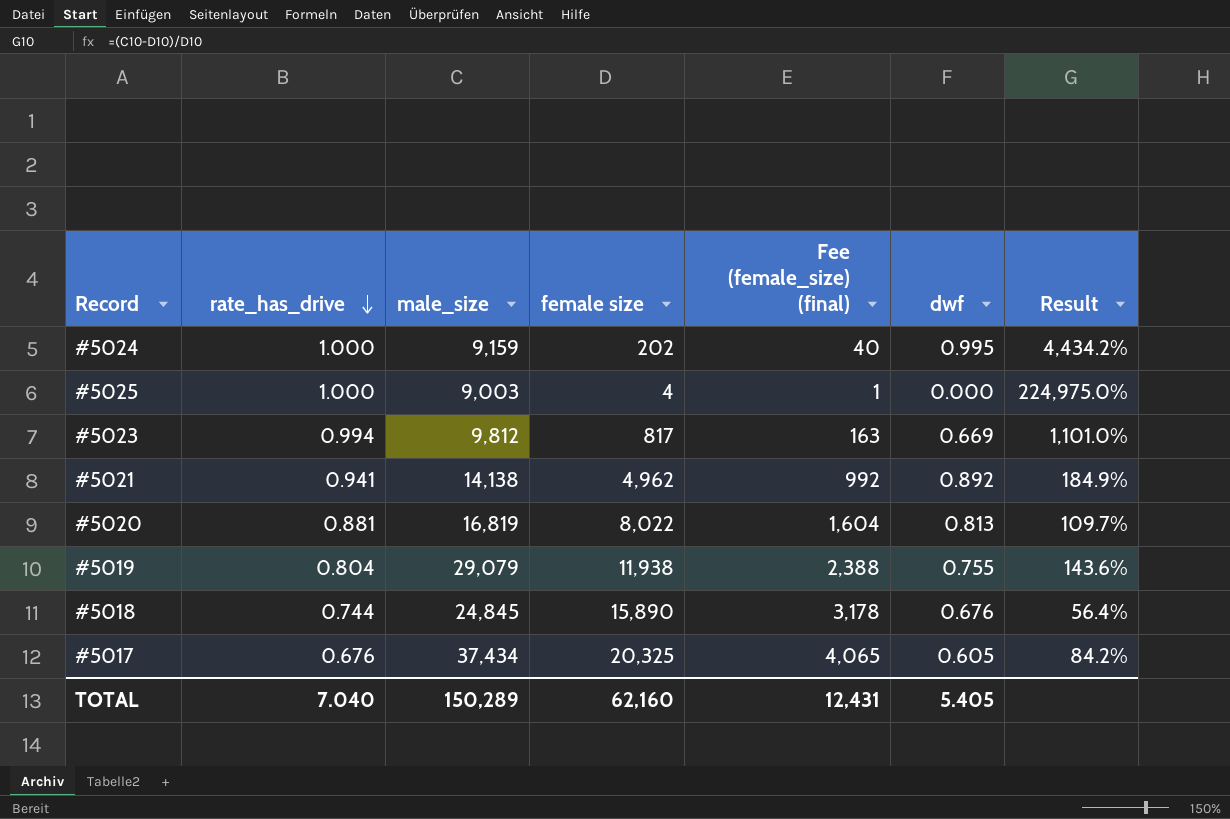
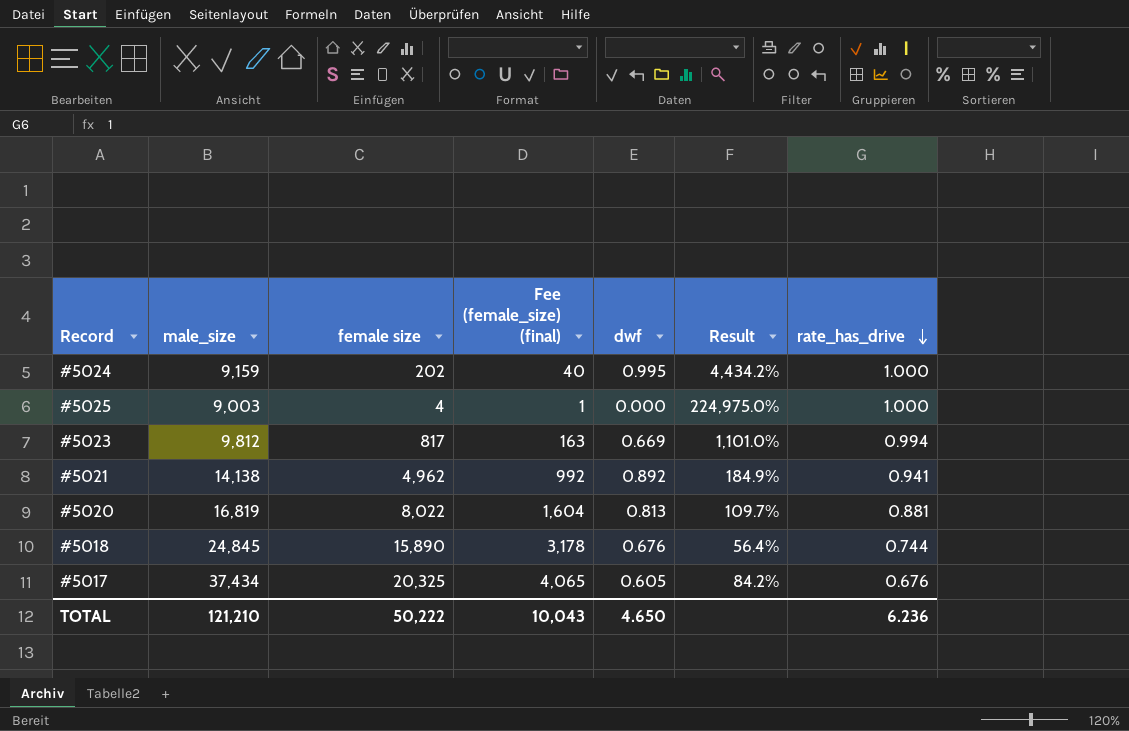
column rate_has_drive | position: 2 -> 7
row #5019: 0.804 | 29,079 | 11,938 | 2,388 | 0.755 | 143.6% -> none
TOTAL | male_size: 150,289 -> 121,210
TOTAL | female size: 62,160 -> 50,222
TOTAL | Fee (female_size) (final): 12,431 -> 10,043
TOTAL | dwf: 5.405 -> 4.650
TOTAL | rate_has_drive: 7.040 -> 6.236

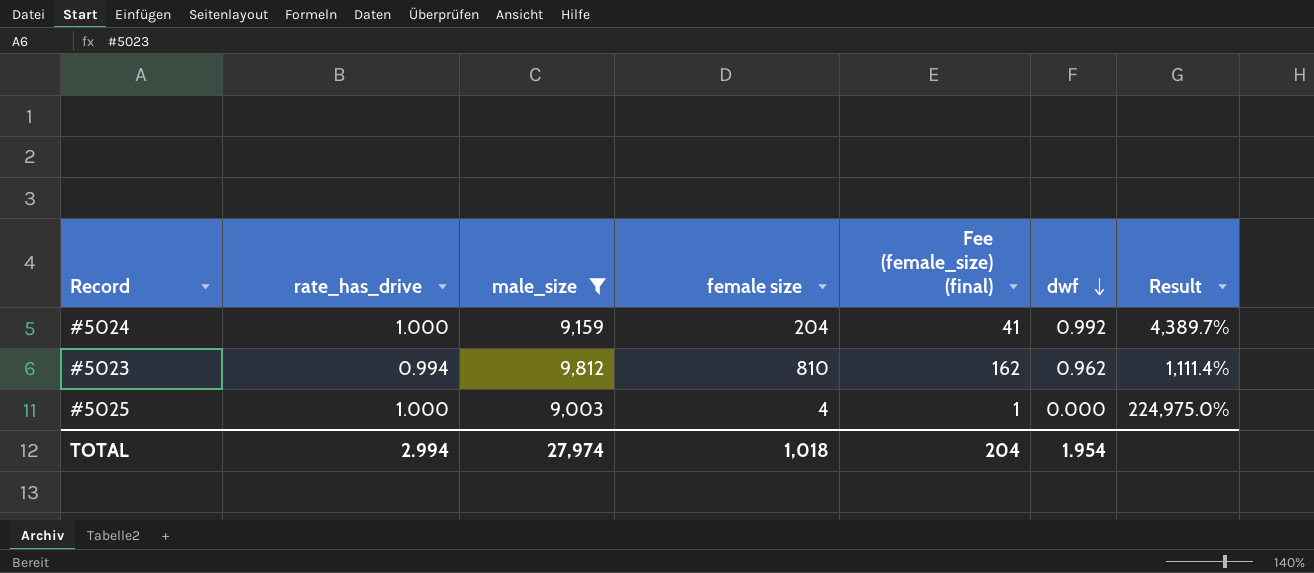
filter: none -> male_size <= 9,812
row order: rate_has_drive descending -> dwf descending
column rate_has_drive | position: 7 -> 2
#5024 | female size: 202 -> 204
#5024 | Fee (female_size) (final): 40 -> 41
#5024 | dwf: 0.995 -> 0.992
#5024 | Result: 4,434.2% -> 4,389.7%
#5023 | female size: 817 -> 810
#5023 | Fee (female_size) (final): 163 -> 162
#5023 | dwf: 0.669 -> 0.962
#5023 | Result: 1,101.0% -> 1,111.4%
TOTAL | rate_has_drive: 6.236 -> 2.994
TOTAL | male_size: 121,210 -> 27,974
TOTAL | female size: 50,222 -> 1,018
TOTAL | Fee (female_size) (final): 10,043 -> 204
TOTAL | dwf: 4.650 -> 1.954

